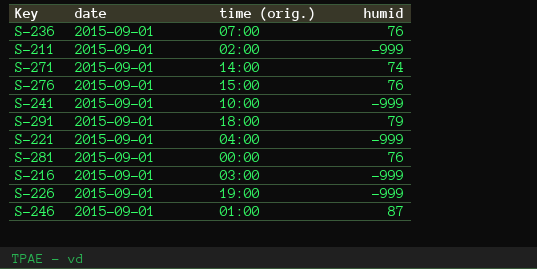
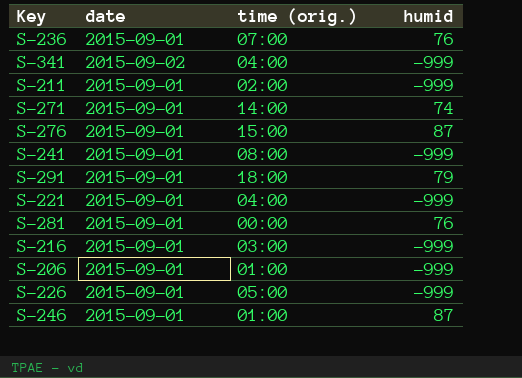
row S-341: none -> 2015-09-02 | 04:00 | -999
S-276 | humid: 76 -> 87
S-241 | time (orig.): 10:00 -> 08:00
row S-206: none -> 2015-09-01 | 01:00 | -999
S-226 | time (orig.): 19:00 -> 05:00

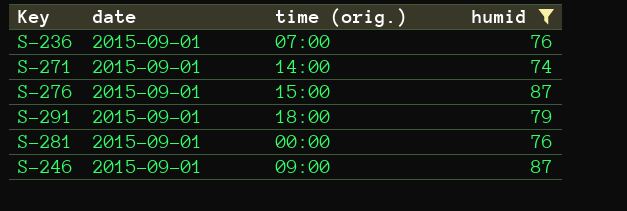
filter: none -> humid != -999
S-246 | time (orig.): 01:00 -> 09:00

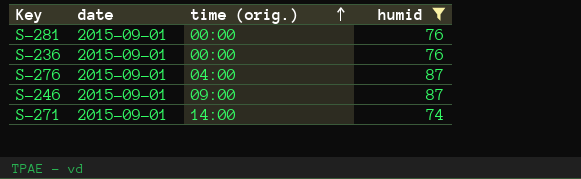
row order: none -> time (orig.) ascending
row S-291: 2015-09-01 | 18:00 | 79 -> none
S-236 | time (orig.): 07:00 -> 00:00
S-276 | time (orig.): 15:00 -> 04:00

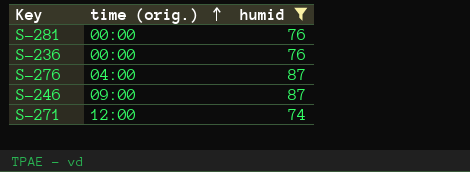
column date | position: 2 -> none
S-271 | time (orig.): 14:00 -> 12:00

